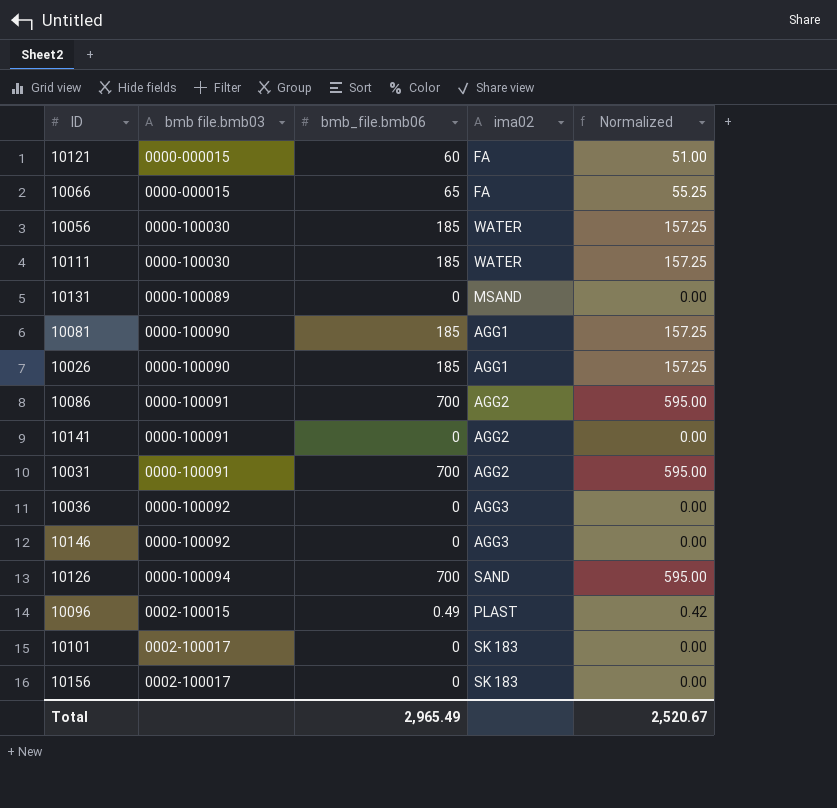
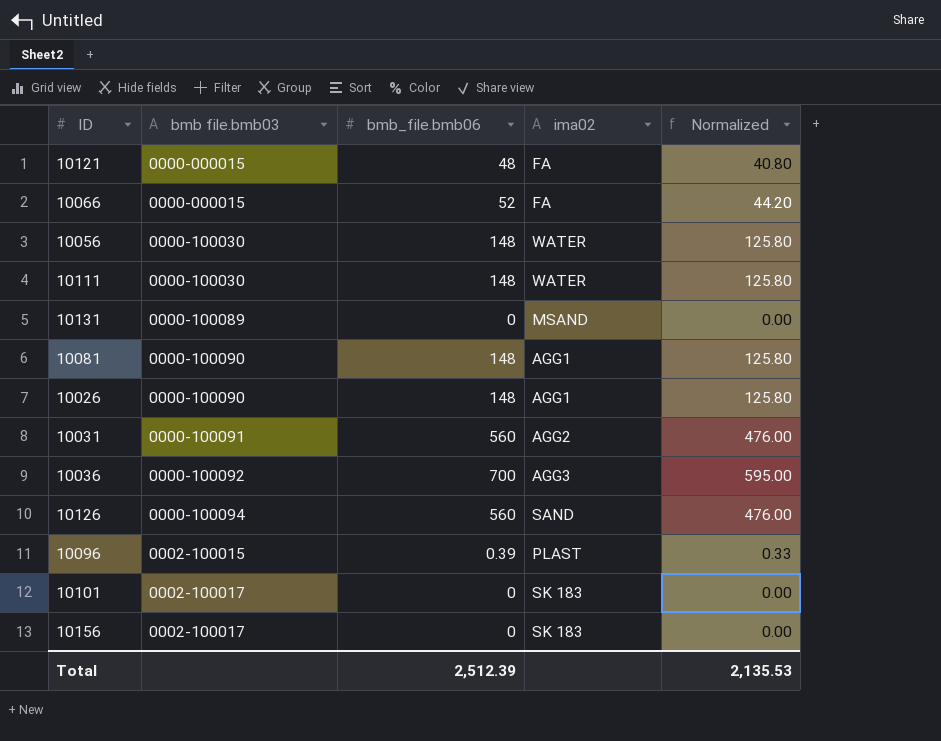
row 10086: 0000-100091 | 700 | AGG2 | 595.00 -> none
row 10141: 0000-100091 | 0 | AGG2 | 0.00 -> none
row 10146: 0000-100092 | 0 | AGG3 | 0.00 -> none
10121 | bmb_file.bmb06: 60 -> 48
10121 | Normalized: 51.00 -> 40.80
10066 | bmb_file.bmb06: 65 -> 52
10066 | Normalized: 55.25 -> 44.20
10056 | bmb_file.bmb06: 185 -> 148
10056 | Normalized: 157.25 -> 125.80
10111 | bmb_file.bmb06: 185 -> 148
10111 | Normalized: 157.25 -> 125.80
10081 | bmb_file.bmb06: 185 -> 148
10081 | Normalized: 157.25 -> 125.80
10026 | bmb_file.bmb06: 185 -> 148
10026 | Normalized: 157.25 -> 125.80
10031 | bmb_file.bmb06: 700 -> 560
10031 | Normalized: 595.00 -> 476.00
10036 | bmb_file.bmb06: 0 -> 700
10036 | Normalized: 0.00 -> 595.00
10126 | bmb_file.bmb06: 700 -> 560
10126 | Normalized: 595.00 -> 476.00
10096 | bmb_file.bmb06: 0.49 -> 0.39
10096 | Normalized: 0.42 -> 0.33
Total | bmb_file.bmb06: 2,965.49 -> 2,512.39
Total | Normalized: 2,520.67 -> 2,135.53

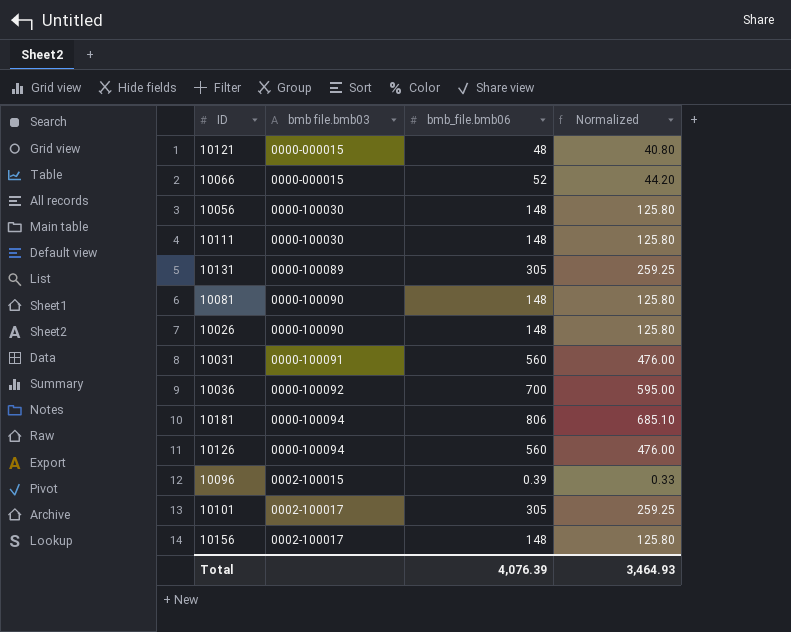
column ima02 | position: 4 -> none
10131 | bmb_file.bmb06: 0 -> 305
10131 | Normalized: 0.00 -> 259.25
row 10181: none -> 0000-100094 | 806 | 685.10
10101 | bmb_file.bmb06: 0 -> 305
10101 | Normalized: 0.00 -> 259.25
10156 | bmb_file.bmb06: 0 -> 148
10156 | Normalized: 0.00 -> 125.80
Total | bmb_file.bmb06: 2,512.39 -> 4,076.39
Total | Normalized: 2,135.53 -> 3,464.93

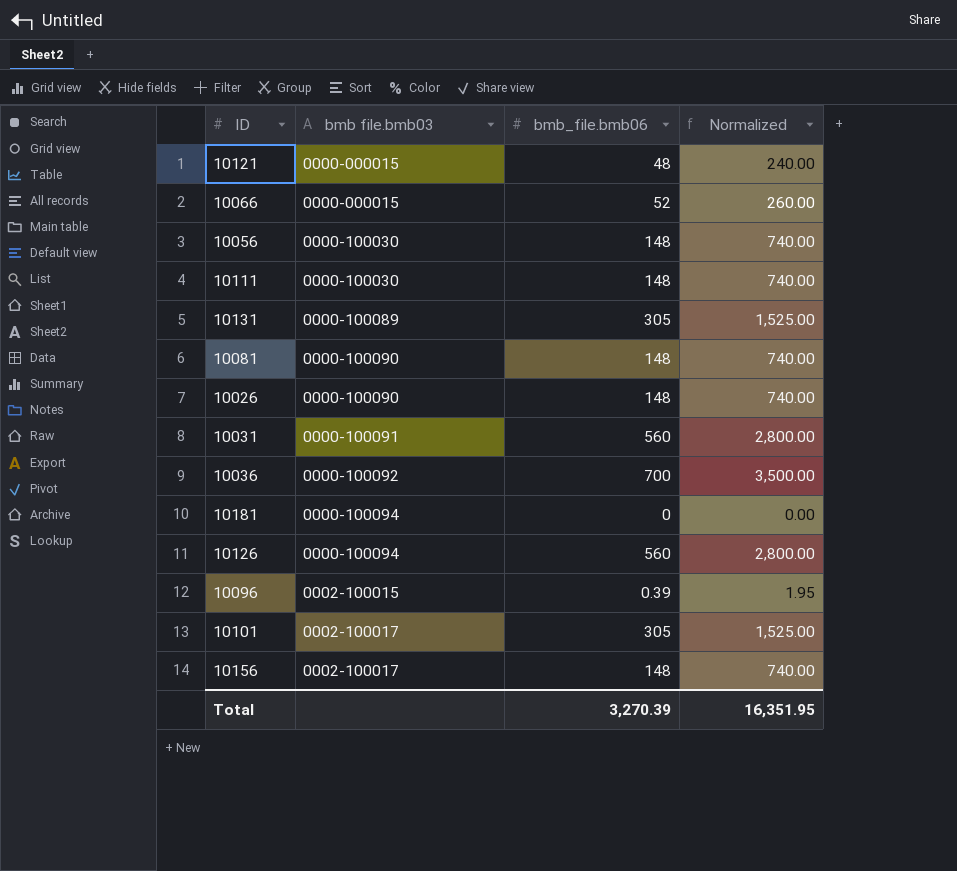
column Normalized | formula: [bmb_file.bmb06] * 0.85 -> [bmb_file.bmb06] * 5
10181 | bmb_file.bmb06: 806 -> 0
Total | bmb_file.bmb06: 4,076.39 -> 3,270.39
Total | Normalized: 3,464.93 -> 16,351.95

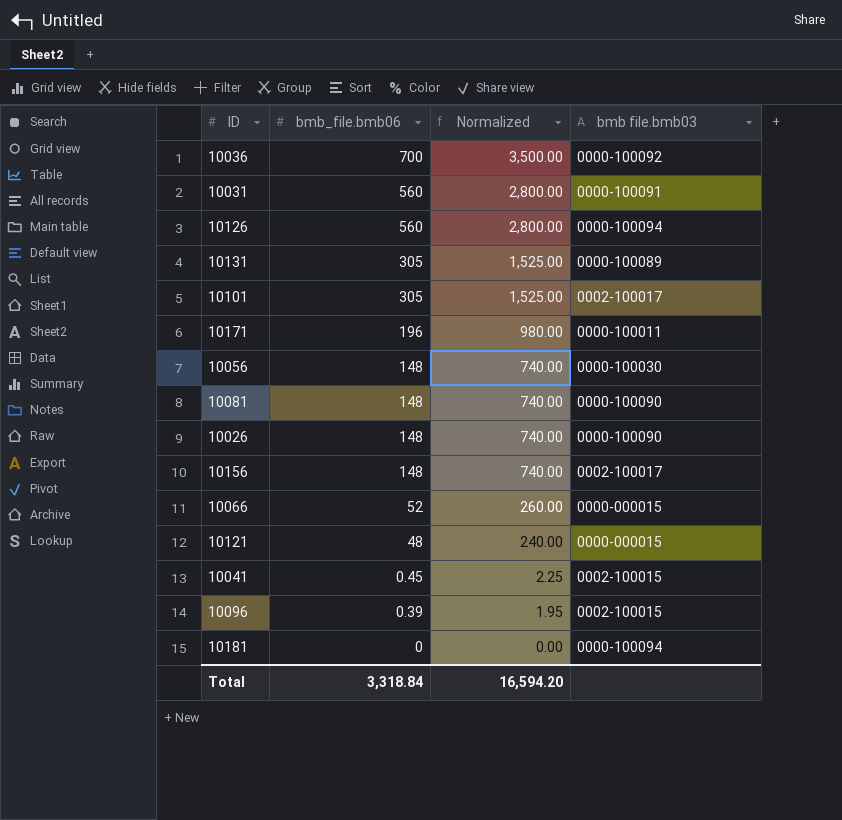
row order: bmb file.bmb03 ascending -> bmb_file.bmb06 descending
column bmb file.bmb03 | position: 2 -> 4
row 10111: 0000-100030 | 148 | 740.00 -> none
row 10171: none -> 196 | 980.00 | 0000-100011
row 10041: none -> 0.45 | 2.25 | 0002-100015
Total | bmb_file.bmb06: 3,270.39 -> 3,318.84
Total | Normalized: 16,351.95 -> 16,594.20

